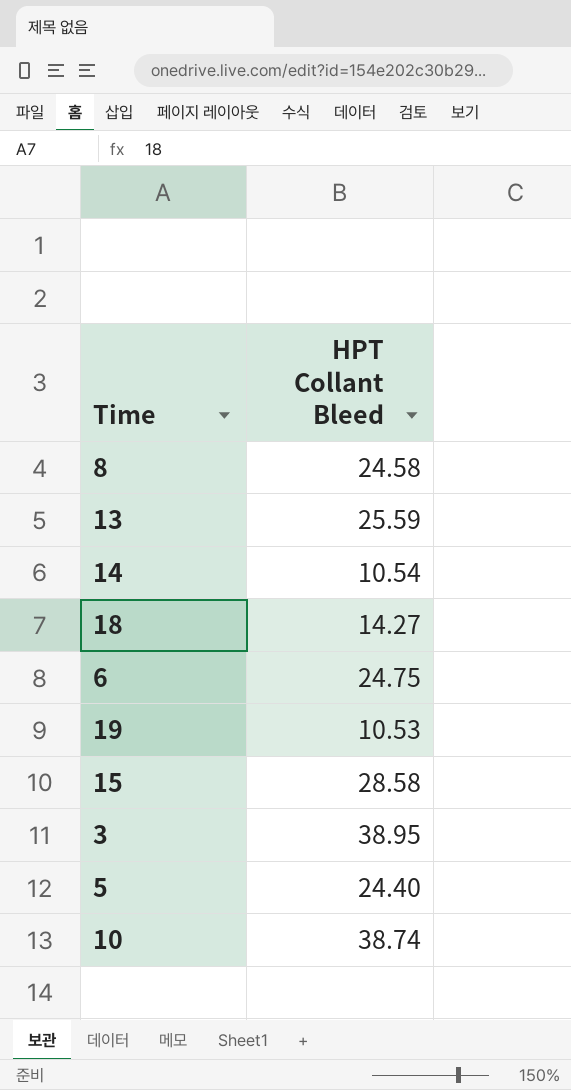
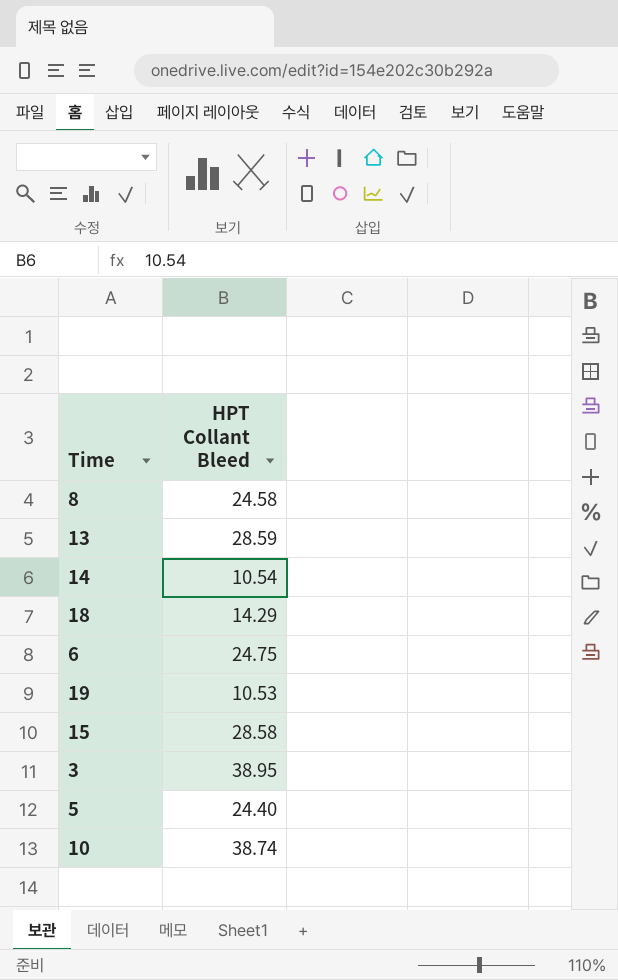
13 | HPT Collant Bleed: 25.59 -> 28.59
18 | HPT Collant Bleed: 14.27 -> 14.29

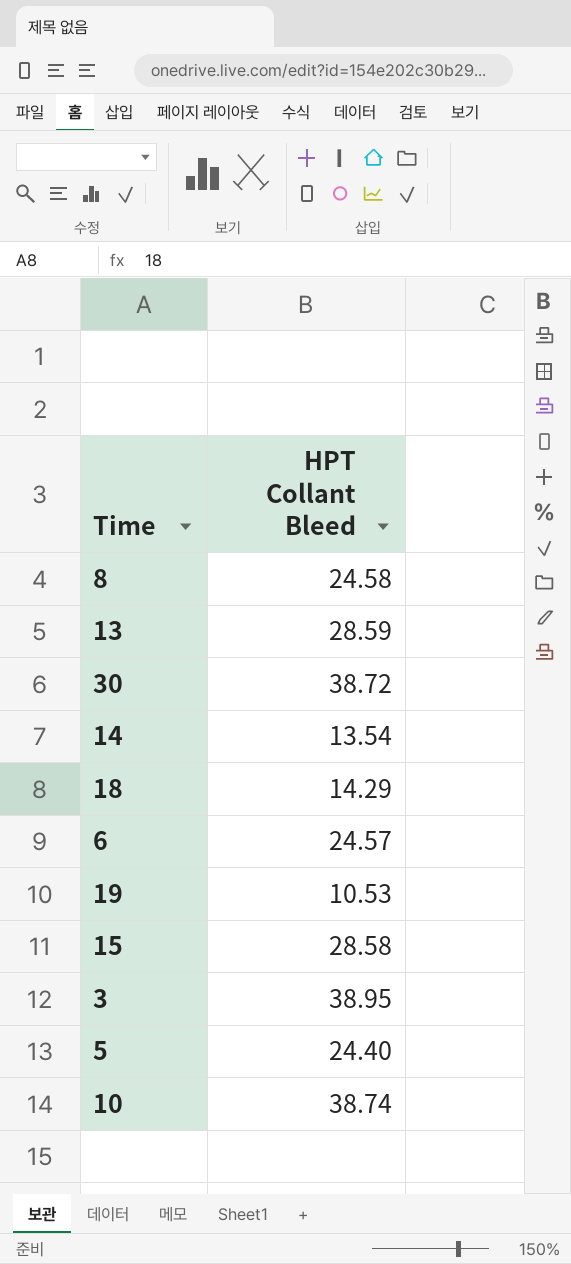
row 30: none -> 38.72
14 | HPT Collant Bleed: 10.54 -> 13.54
6 | HPT Collant Bleed: 24.75 -> 24.57

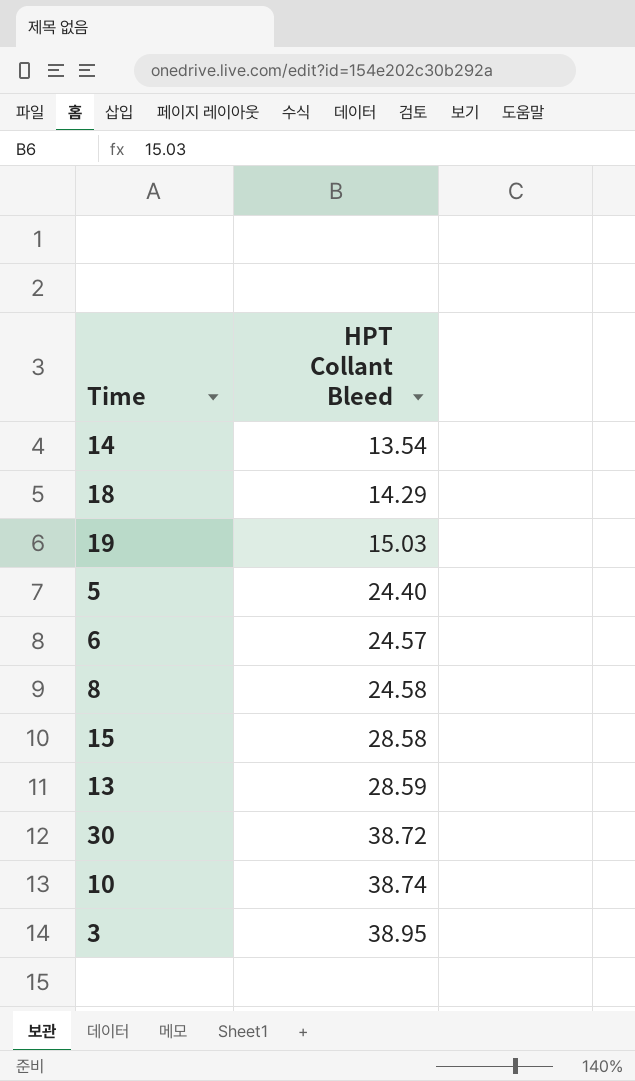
row order: none -> HPT Collant Bleed ascending
19 | HPT Collant Bleed: 10.53 -> 15.03

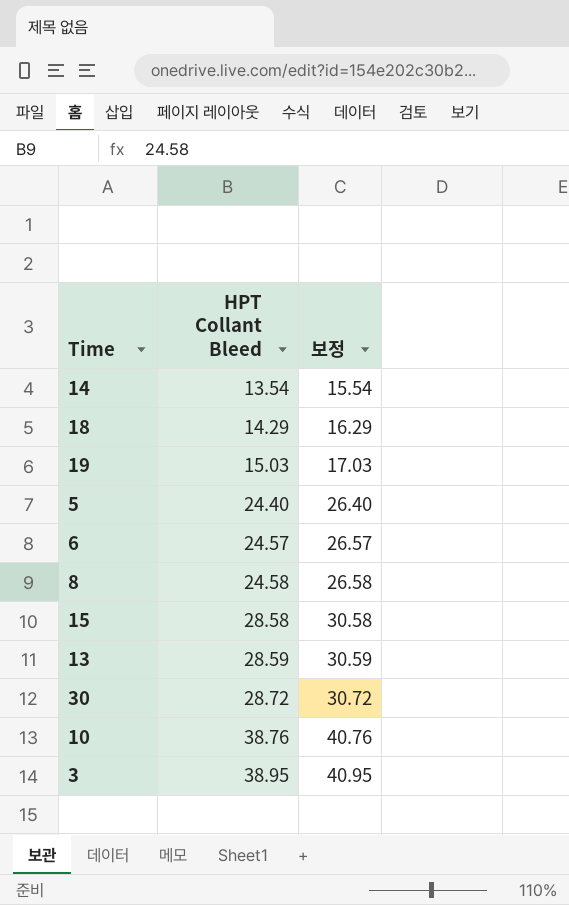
column 보정 | formula: none -> [HPT Collant Bleed] + 2
30 | HPT Collant Bleed: 38.72 -> 28.72
10 | HPT Collant Bleed: 38.74 -> 38.76

